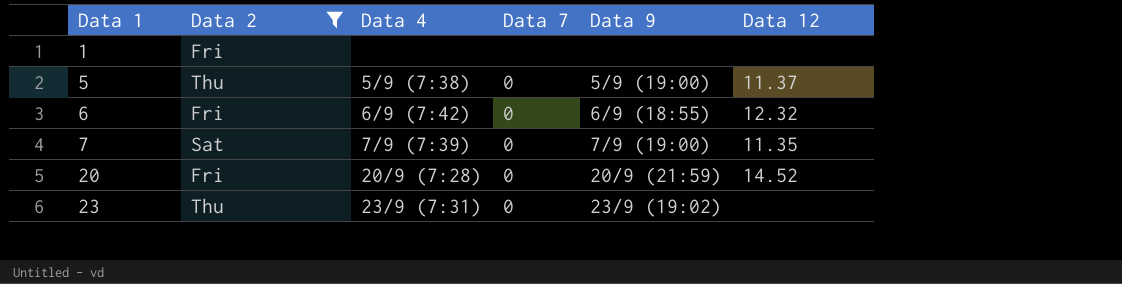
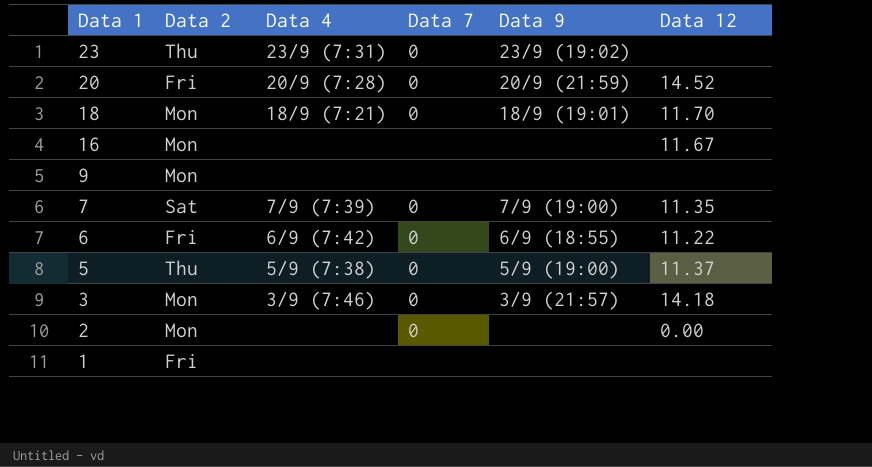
filter: Data 2 != Mon -> none
row order: Data 1 ascending -> Data 1 descending
6 | Data 12: 12.32 -> 11.22

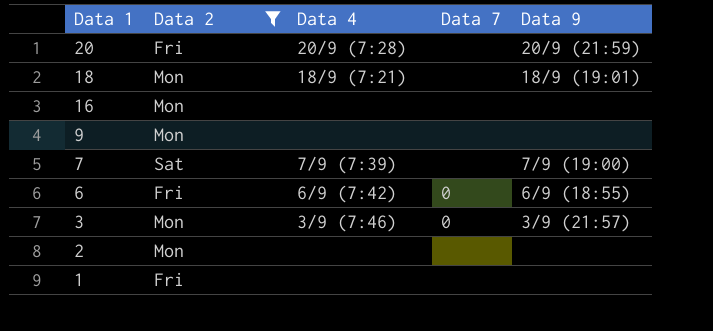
filter: none -> Data 2 != Thu
column Data 12 | position: 6 -> none
20 | Data 7: 0 -> none
18 | Data 7: 0 -> none
7 | Data 7: 0 -> none
2 | Data 7: 0 -> none

